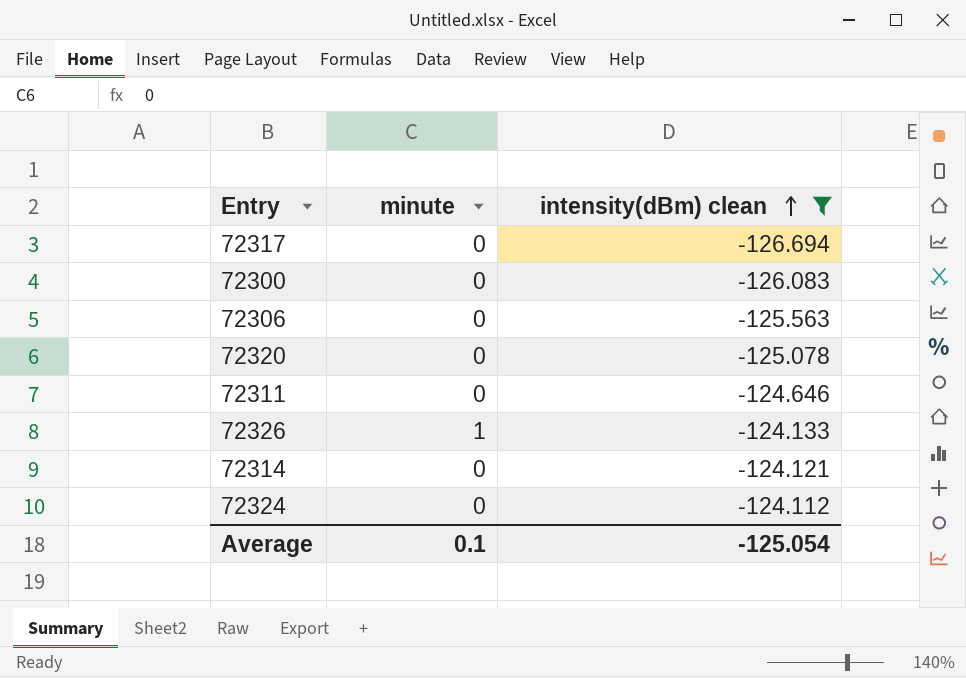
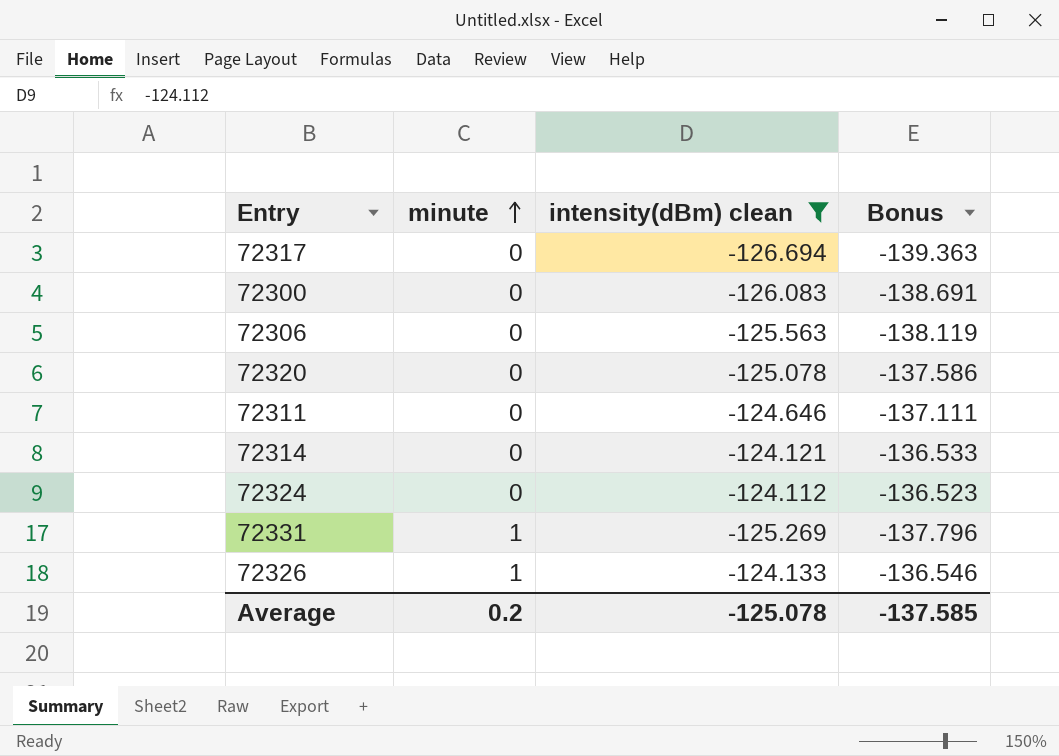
row order: intensity(dBm) clean ascending -> minute ascending
column Bonus | formula: none -> [intensity(dBm) clean] * 1.1
row 72331: none -> 1 | -125.269 | -137.796
Average | minute: 0.1 -> 0.2
Average | intensity(dBm) clean: -125.054 -> -125.078

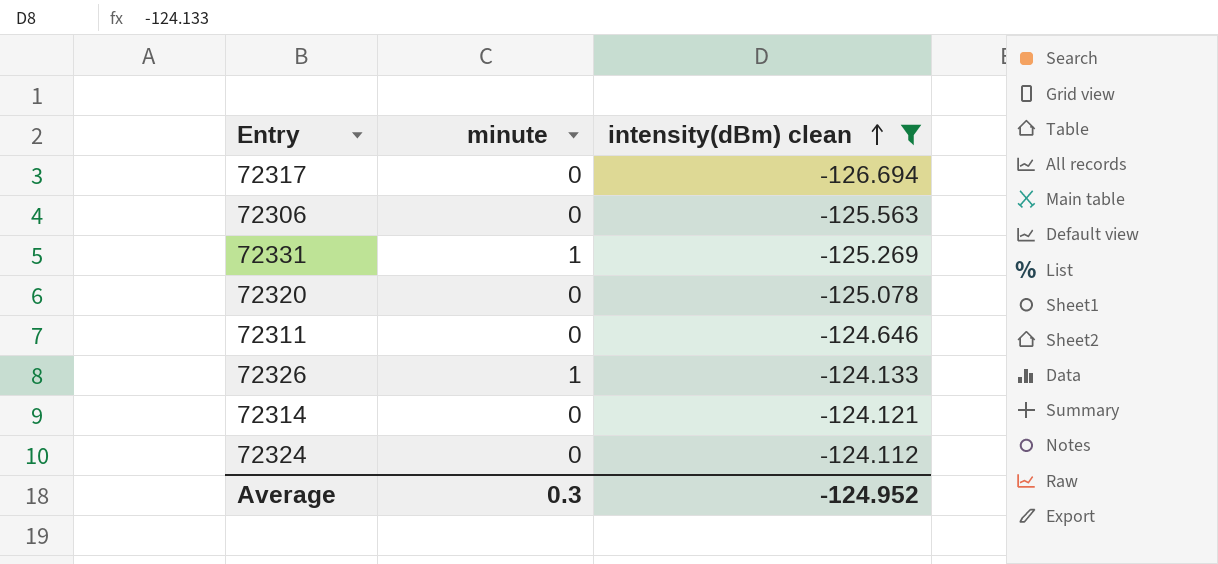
row order: minute ascending -> intensity(dBm) clean ascending
column Bonus | formula: [intensity(dBm) clean] * 1.1 -> none
row 72300: 0 | -126.083 | -138.691 -> none
Average | minute: 0.2 -> 0.3
Average | intensity(dBm) clean: -125.078 -> -124.952

